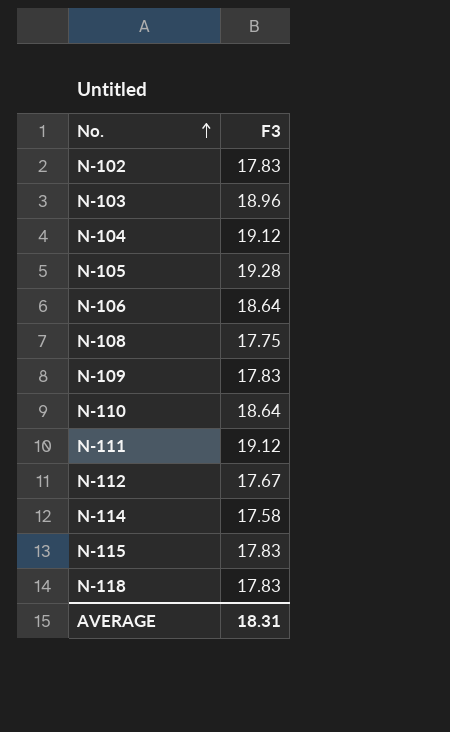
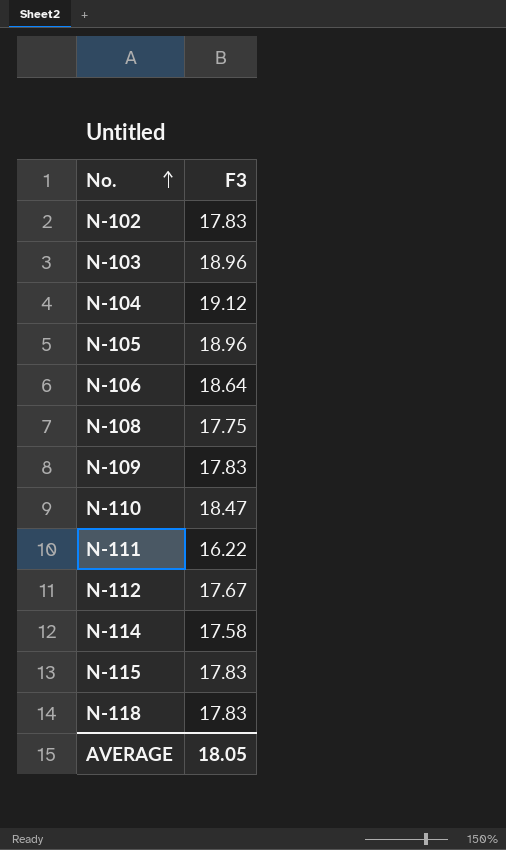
N-105 | F3: 19.28 -> 18.96
N-110 | F3: 18.64 -> 18.47
N-111 | F3: 19.12 -> 16.22
AVERAGE | F3: 18.31 -> 18.05

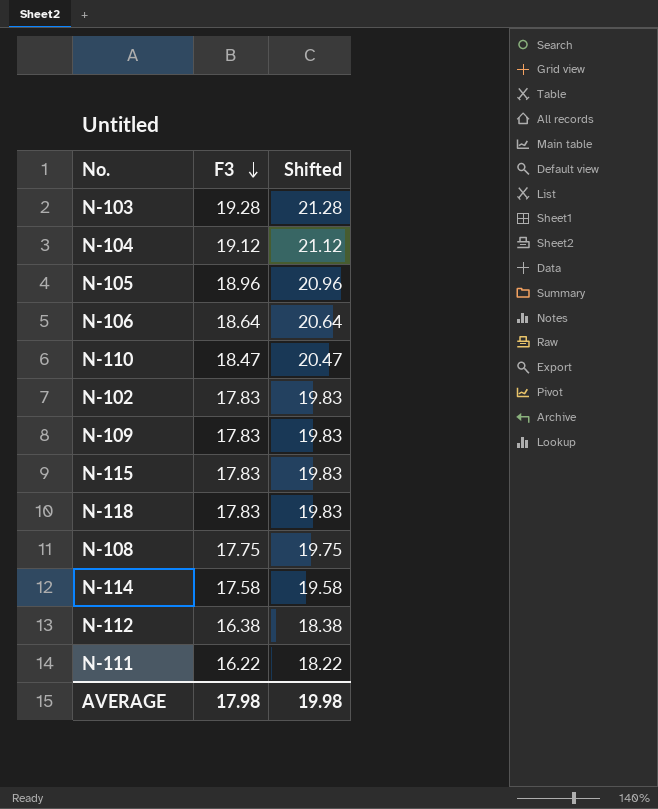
row order: No. ascending -> F3 descending
column Shifted | formula: none -> [F3] + 2
N-103 | F3: 18.96 -> 19.28
N-112 | F3: 17.67 -> 16.38
AVERAGE | F3: 18.05 -> 17.98

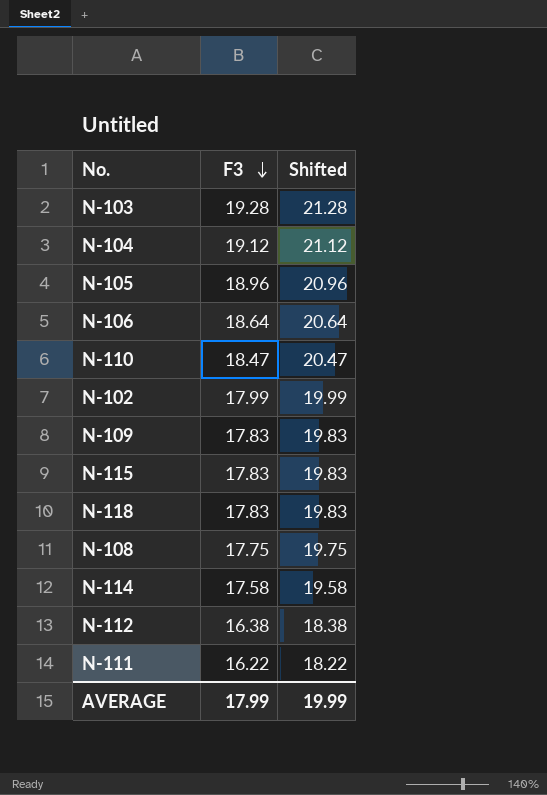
N-102 | F3: 17.83 -> 17.99
N-102 | Shifted: 19.83 -> 19.99
AVERAGE | F3: 17.98 -> 17.99
AVERAGE | Shifted: 19.98 -> 19.99

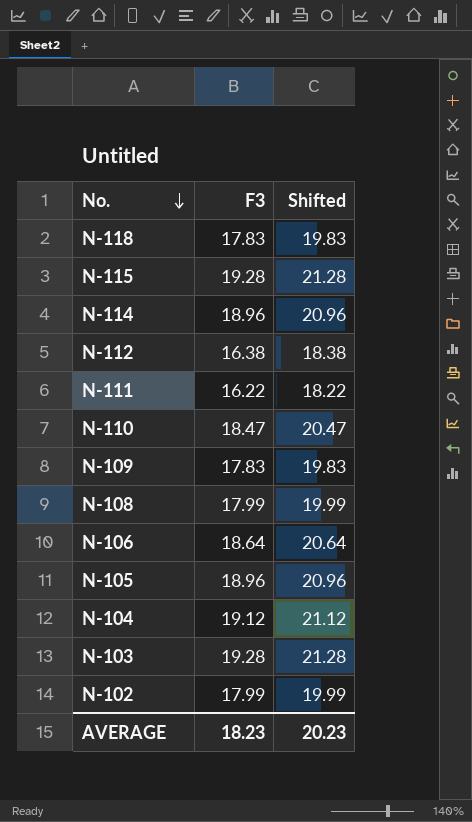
row order: F3 descending -> No. descending
N-115 | F3: 17.83 -> 19.28
N-115 | Shifted: 19.83 -> 21.28
N-114 | F3: 17.58 -> 18.96
N-114 | Shifted: 19.58 -> 20.96
N-108 | F3: 17.75 -> 17.99
N-108 | Shifted: 19.75 -> 19.99
AVERAGE | F3: 17.99 -> 18.23
AVERAGE | Shifted: 19.99 -> 20.23

